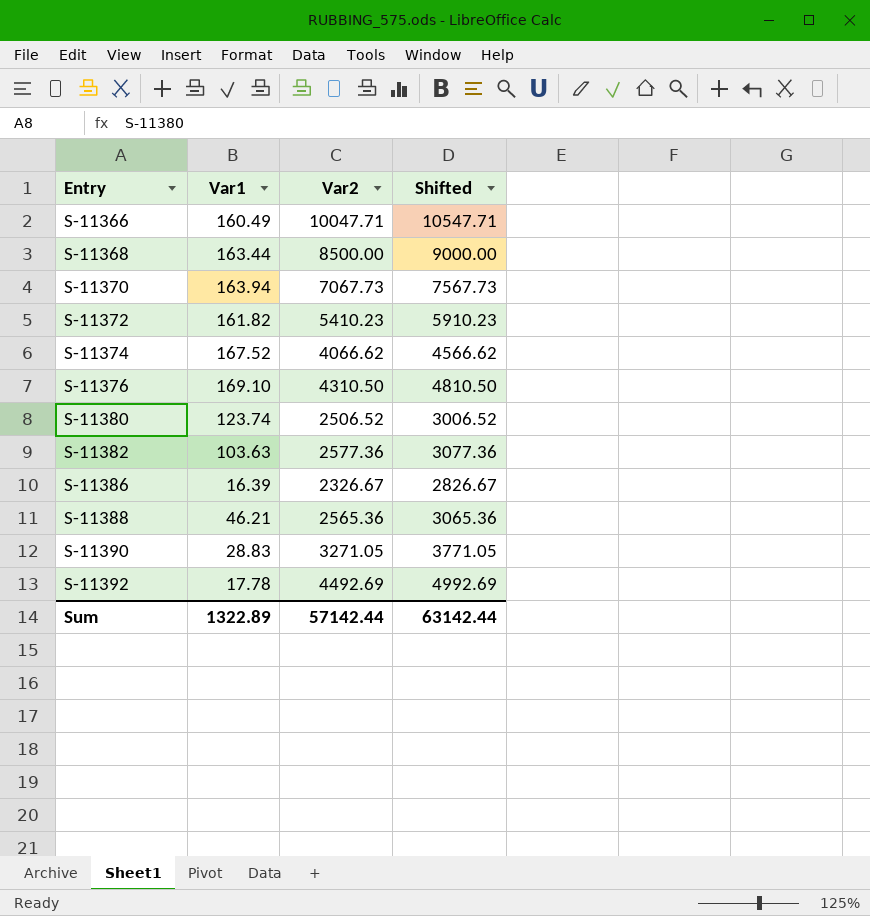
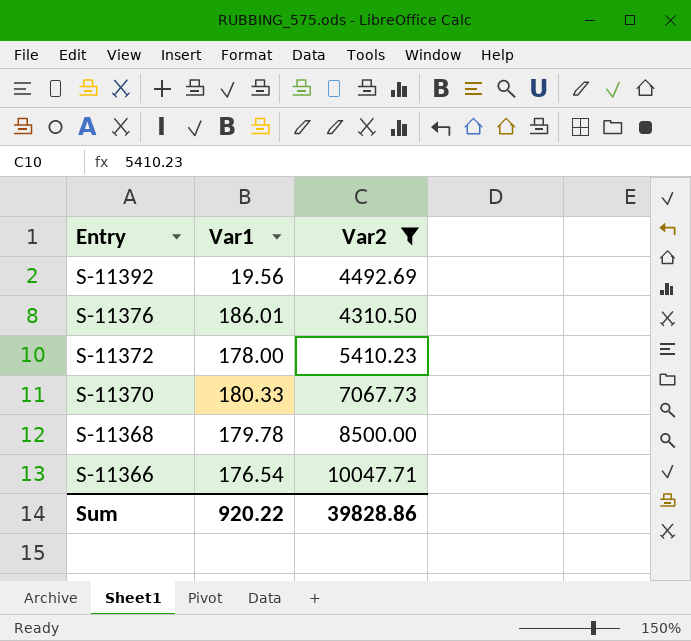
filter: none -> Var2 >= 4310.50
row order: Entry ascending -> Entry descending
column Shifted | formula: [Var2] + 500 -> none
S-11392 | Var1: 17.78 -> 19.56
S-11376 | Var1: 169.10 -> 186.01
S-11372 | Var1: 161.82 -> 178.00
S-11370 | Var1: 163.94 -> 180.33
S-11368 | Var1: 163.44 -> 179.78
S-11366 | Var1: 160.49 -> 176.54
Sum | Var1: 1322.89 -> 920.22
Sum | Var2: 57142.44 -> 39828.86

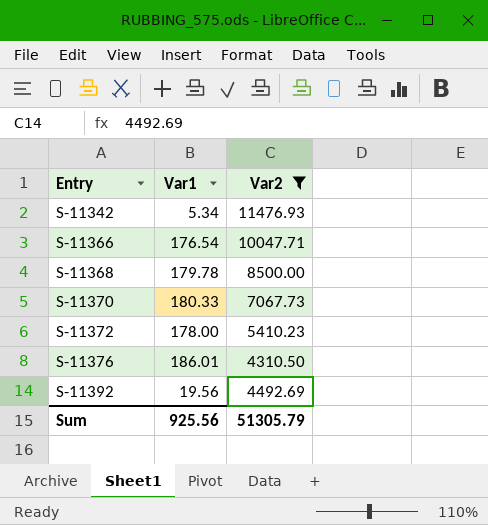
row order: Entry descending -> Entry ascending
row S-11342: none -> 5.34 | 11476.93
Sum | Var1: 920.22 -> 925.56
Sum | Var2: 39828.86 -> 51305.79

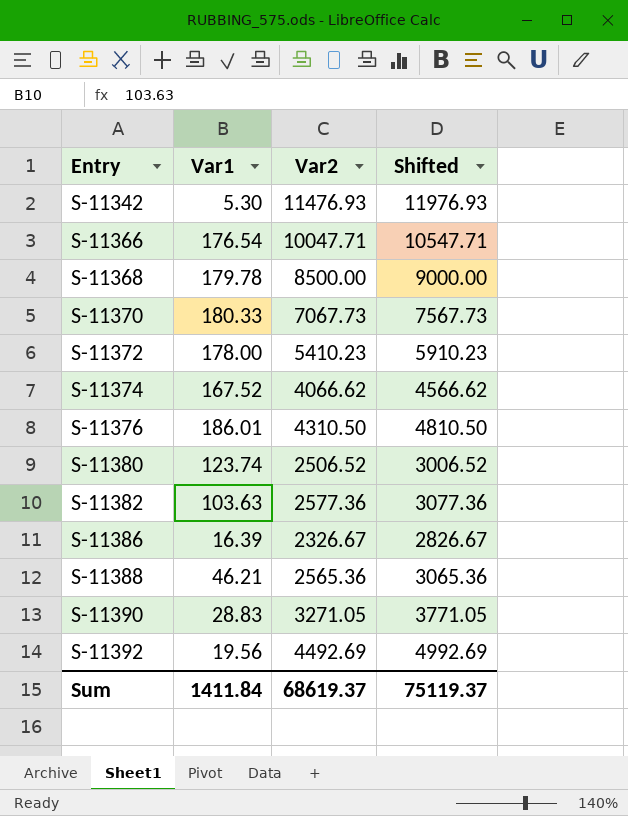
filter: Var2 >= 4310.50 -> none
column Shifted | formula: none -> [Var2] + 500
S-11342 | Var1: 5.34 -> 5.30
Sum | Var1: 925.56 -> 1411.84
Sum | Var2: 51305.79 -> 68619.37

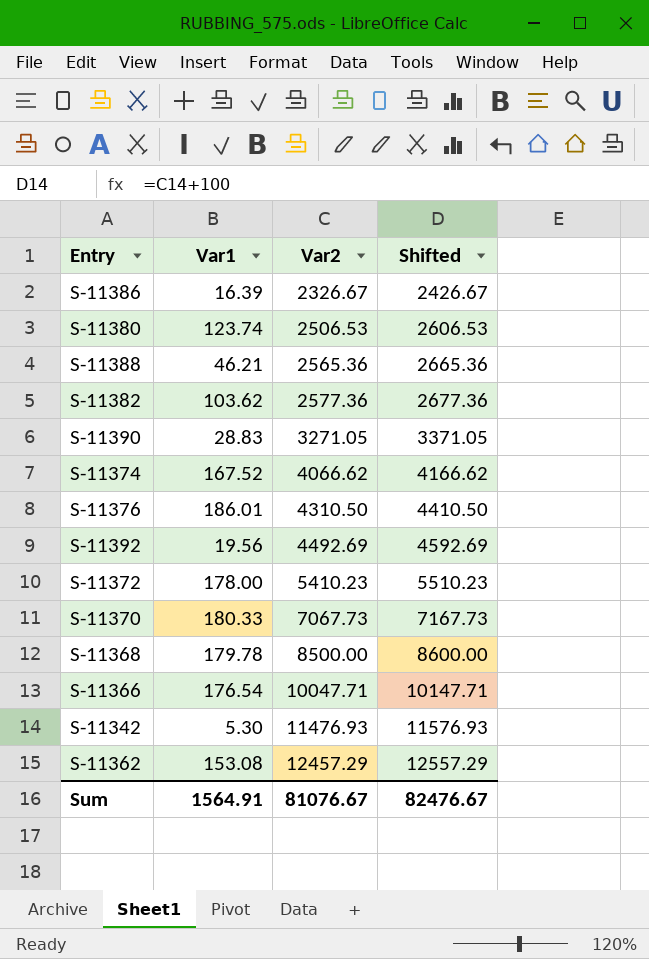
row order: Entry ascending -> Var2 ascending
column Shifted | formula: [Var2] + 500 -> [Var2] + 100
S-11380 | Var2: 2506.52 -> 2506.53
S-11382 | Var1: 103.63 -> 103.62
row S-11362: none -> 153.08 | 12457.29 | 12557.29
Sum | Var1: 1411.84 -> 1564.91
Sum | Var2: 68619.37 -> 81076.67
Sum | Shifted: 75119.37 -> 82476.67

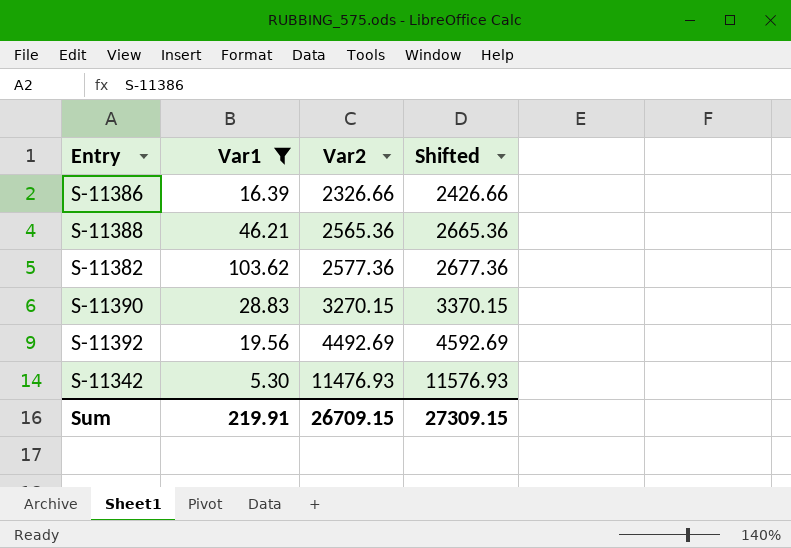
filter: none -> Var1 <= 103.62
S-11386 | Var2: 2326.67 -> 2326.66
S-11386 | Shifted: 2426.67 -> 2426.66
S-11390 | Var2: 3271.05 -> 3270.15
S-11390 | Shifted: 3371.05 -> 3370.15
Sum | Var1: 1564.91 -> 219.91
Sum | Var2: 81076.67 -> 26709.15
Sum | Shifted: 82476.67 -> 27309.15

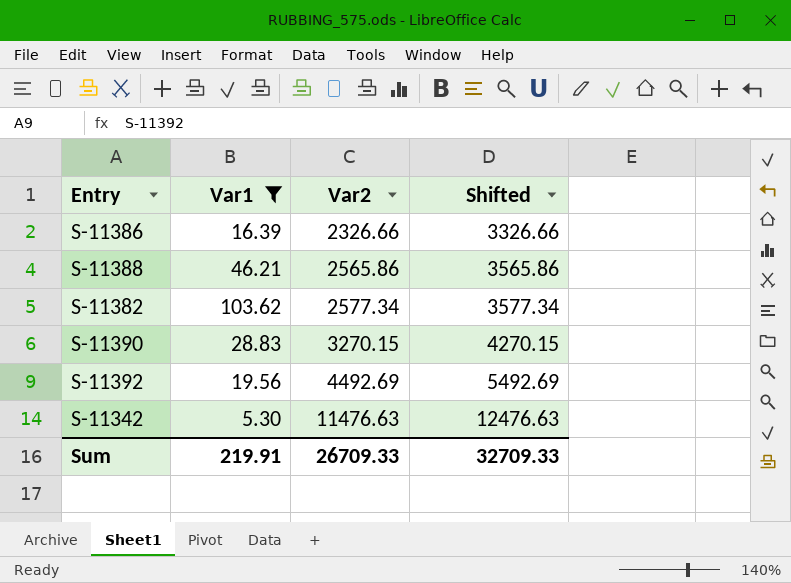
column Shifted | formula: [Var2] + 100 -> [Var2] + 1000
S-11388 | Var2: 2565.36 -> 2565.86
S-11382 | Var2: 2577.36 -> 2577.34
S-11342 | Var2: 11476.93 -> 11476.63
Sum | Var2: 26709.15 -> 26709.33
Sum | Shifted: 27309.15 -> 32709.33

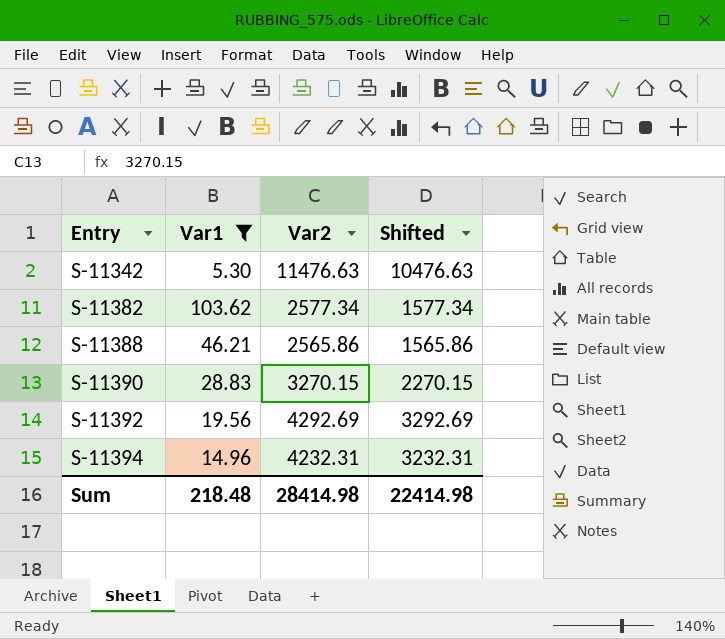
row order: Var2 ascending -> Entry ascending
column Shifted | formula: [Var2] + 1000 -> [Var2] - 1000
row S-11386: 16.39 | 2326.66 | 3326.66 -> none
S-11392 | Var2: 4492.69 -> 4292.69
row S-11394: none -> 14.96 | 4232.31 | 3232.31
Sum | Var1: 219.91 -> 218.48
Sum | Var2: 26709.33 -> 28414.98
Sum | Shifted: 32709.33 -> 22414.98

